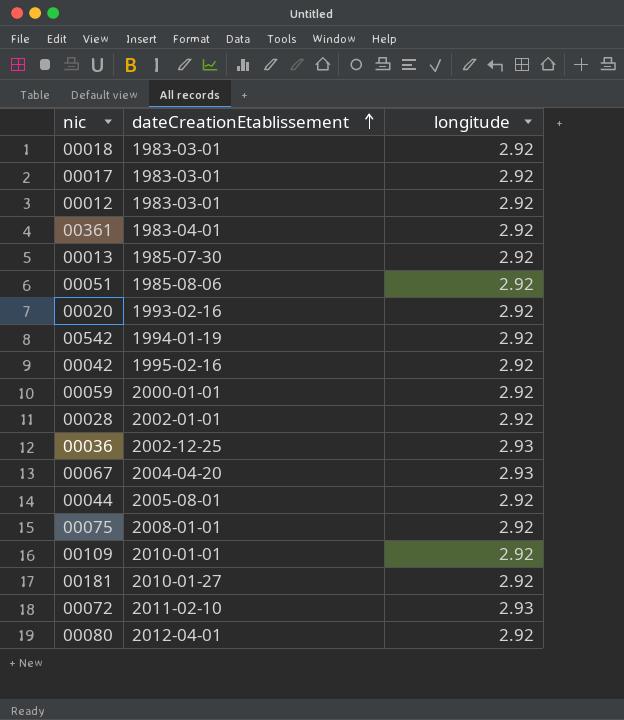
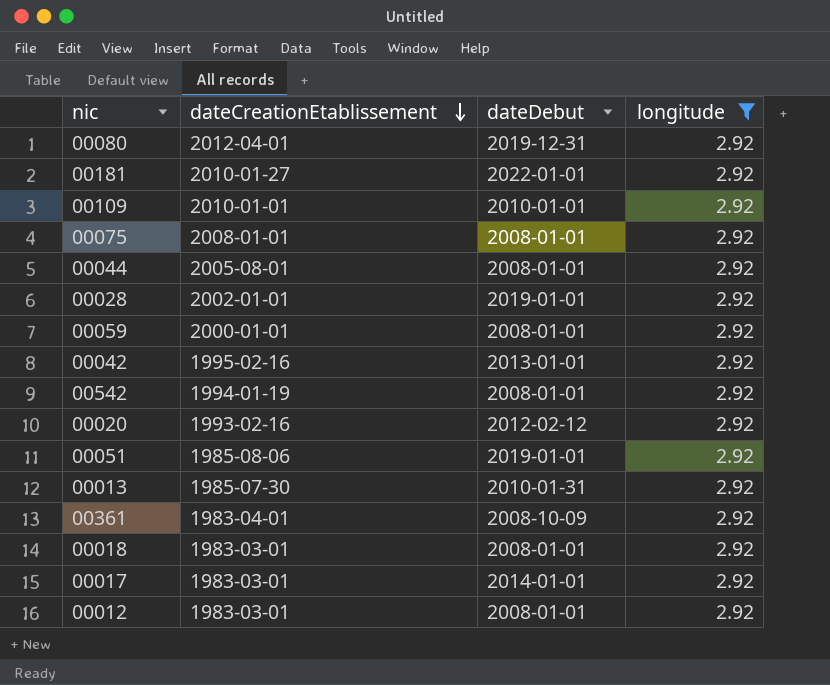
filter: none -> longitude = 2.92
row order: dateCreationEtablissement ascending -> dateCreationEtablissement descending
column dateDebut | position: none -> 3

